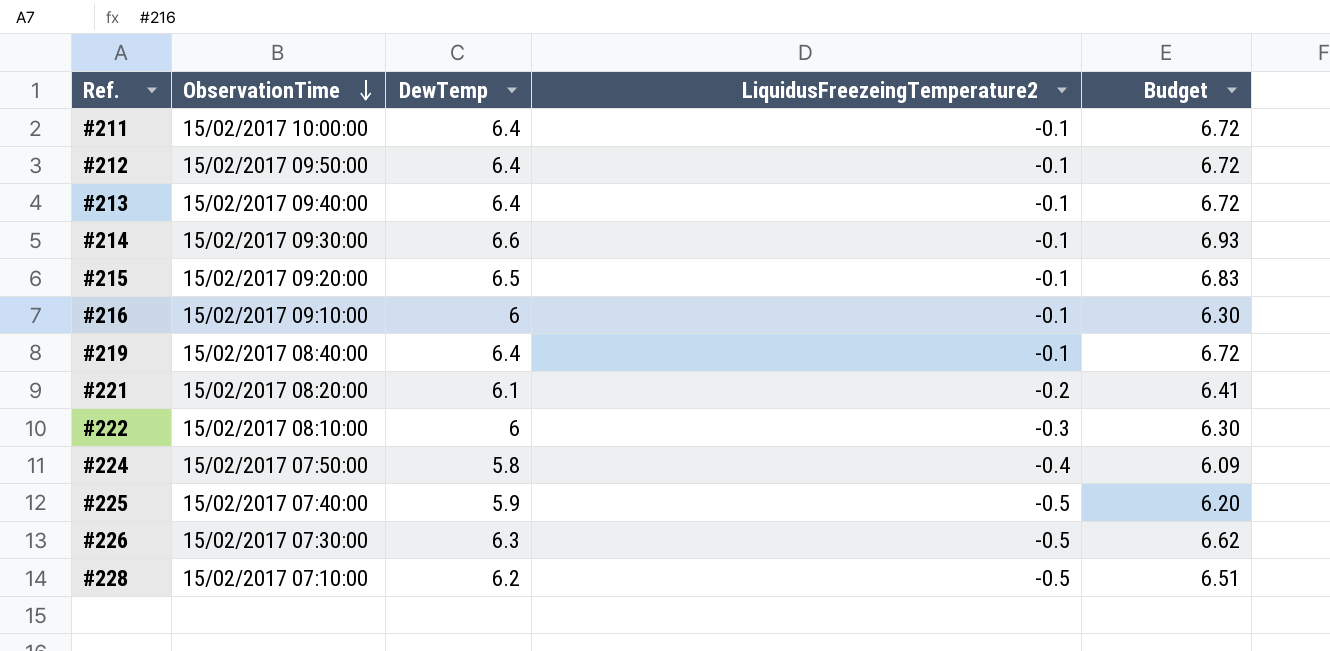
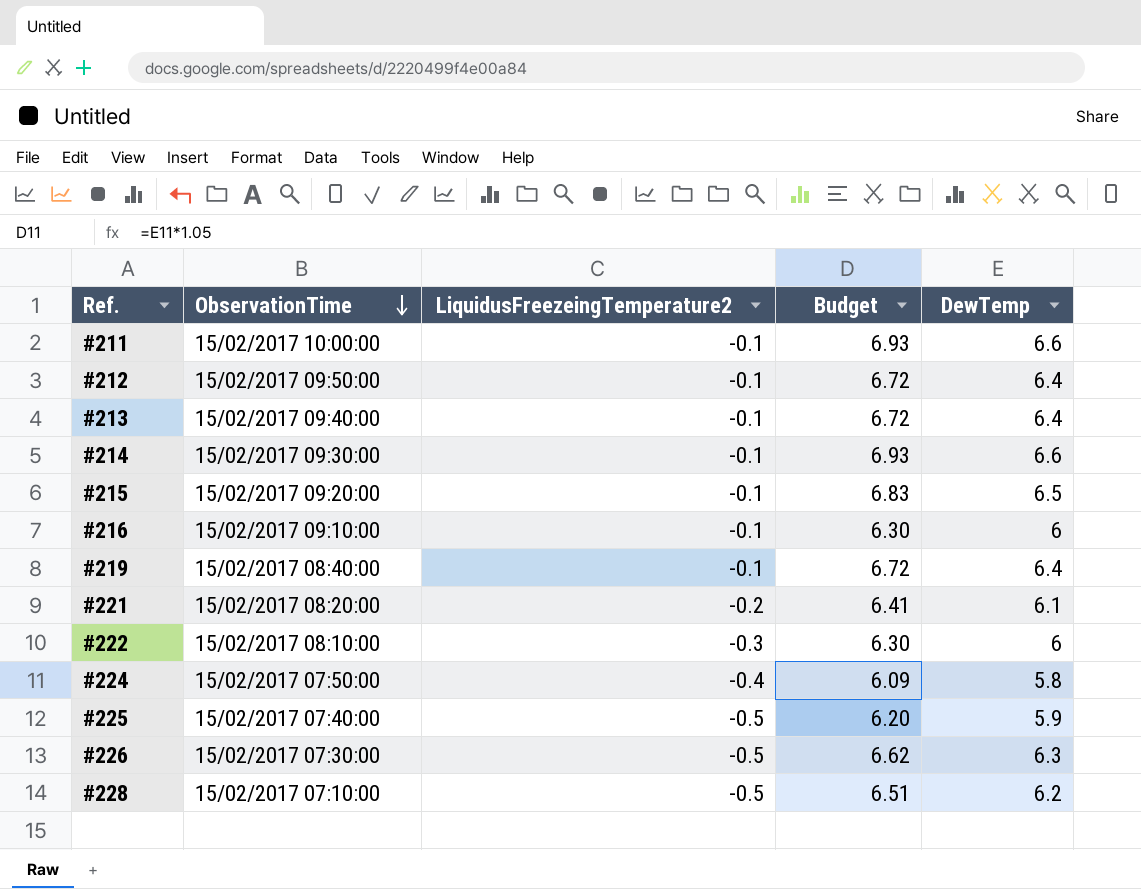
column DewTemp | position: 3 -> 5
#211 | Budget: 6.72 -> 6.93
#211 | DewTemp: 6.4 -> 6.6

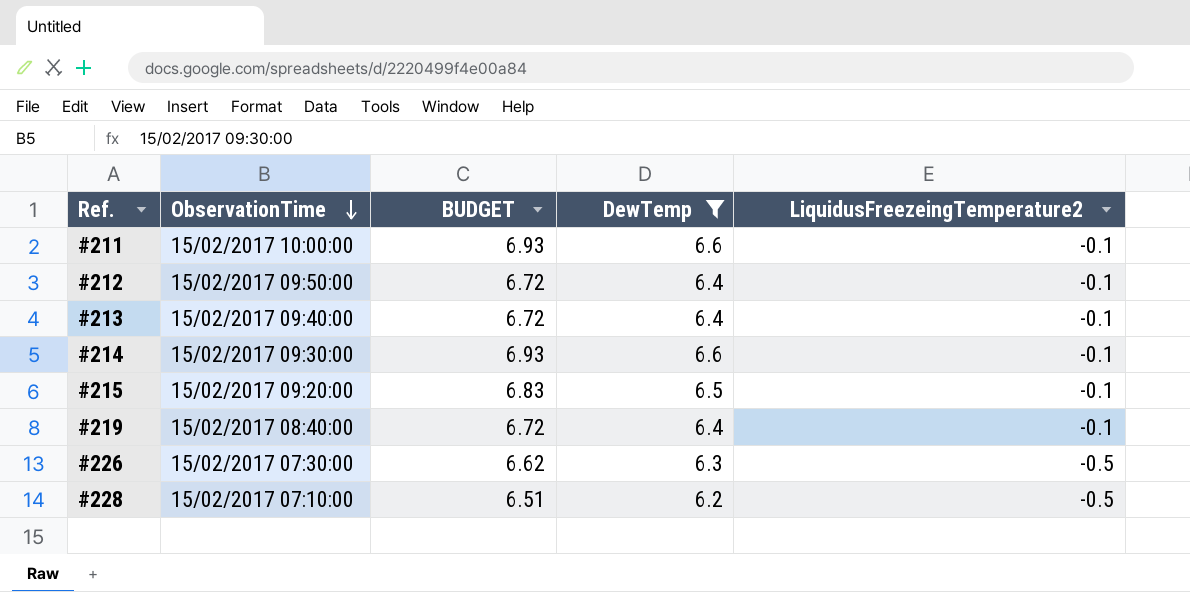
filter: none -> DewTemp >= 6.2
column name: Budget -> BUDGET
column LiquidusFreezeingTemperature2 | position: 3 -> 5

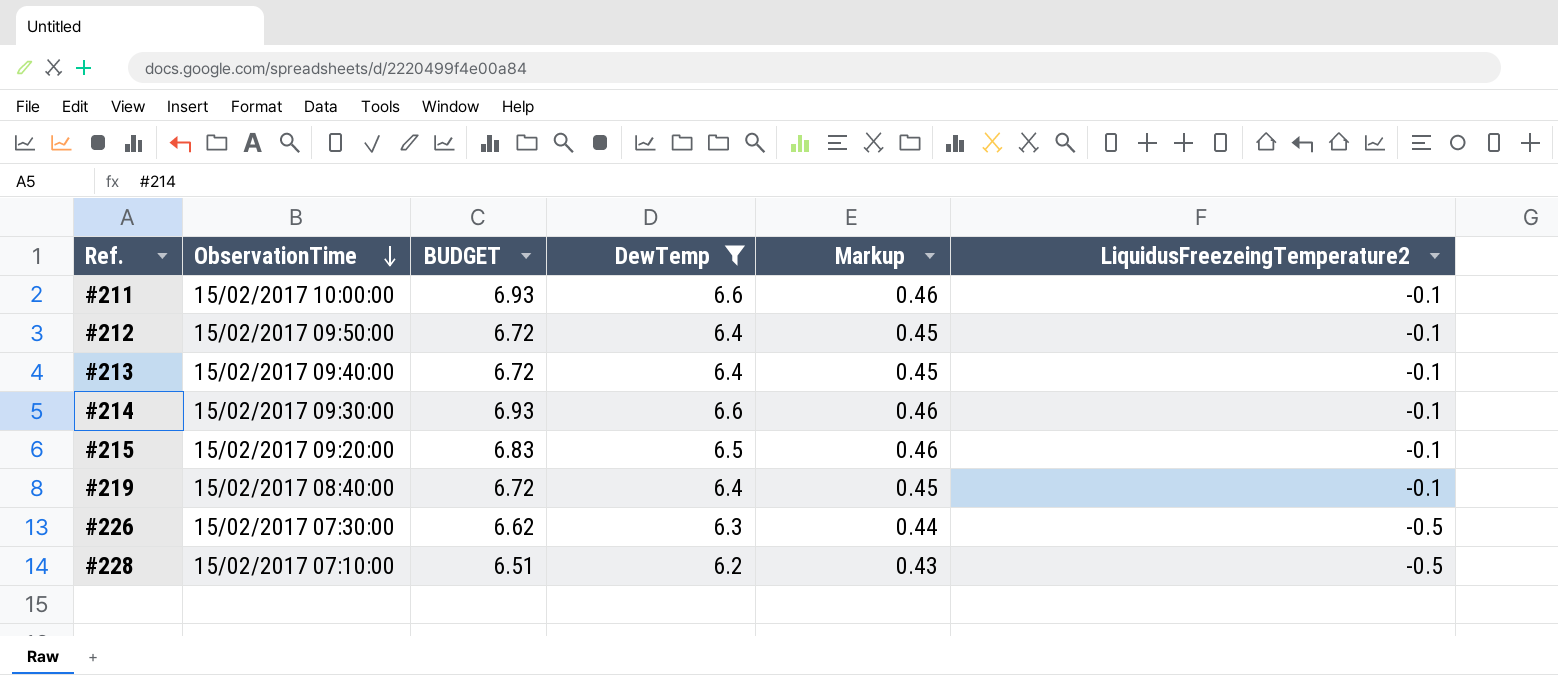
column Markup | formula: none -> [DewTemp] * 0.07

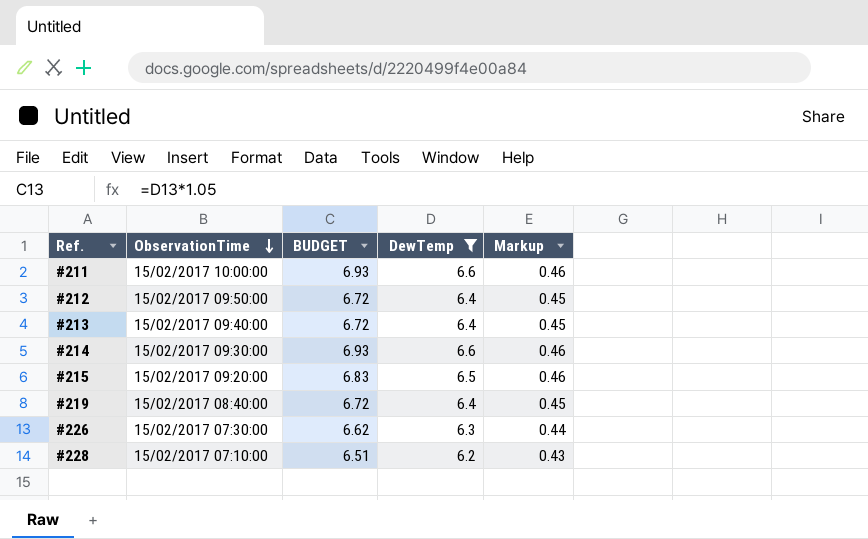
column LiquidusFreezeingTemperature2 | position: 6 -> none

